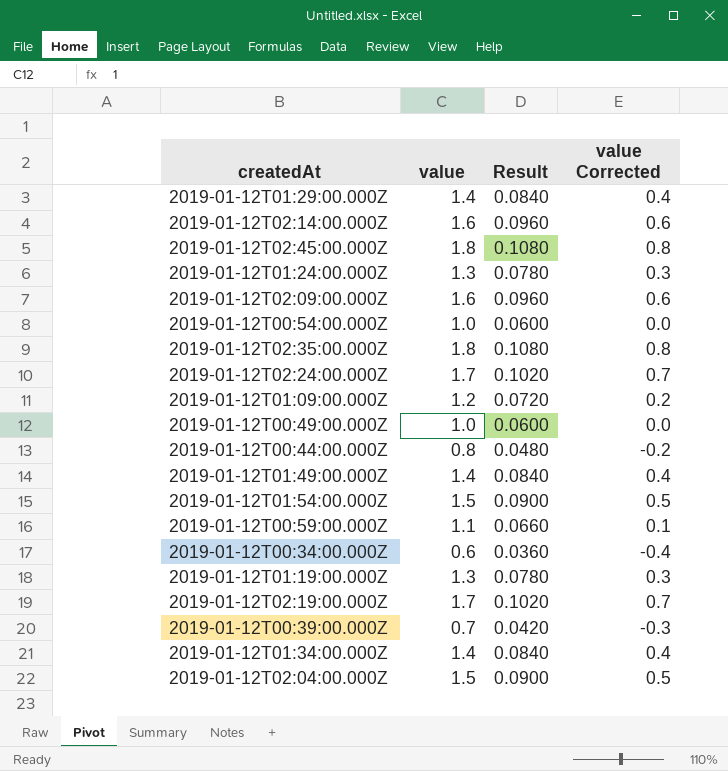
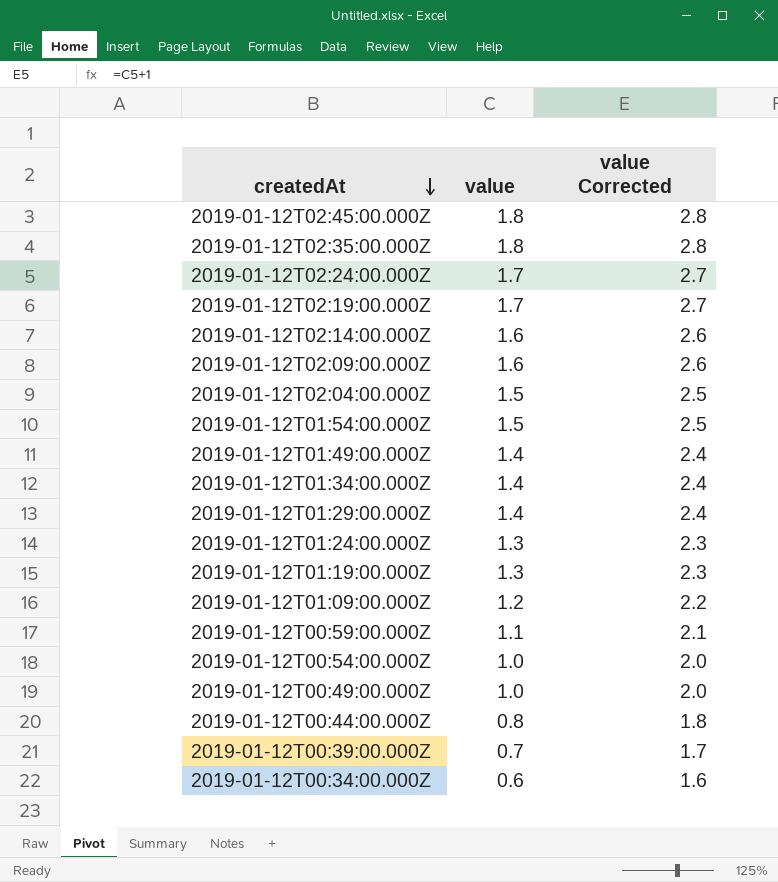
row order: none -> createdAt descending
column Result | formula: [value] * 0.06 -> none
column value Corrected | formula: [value] - 1 -> [value] + 1

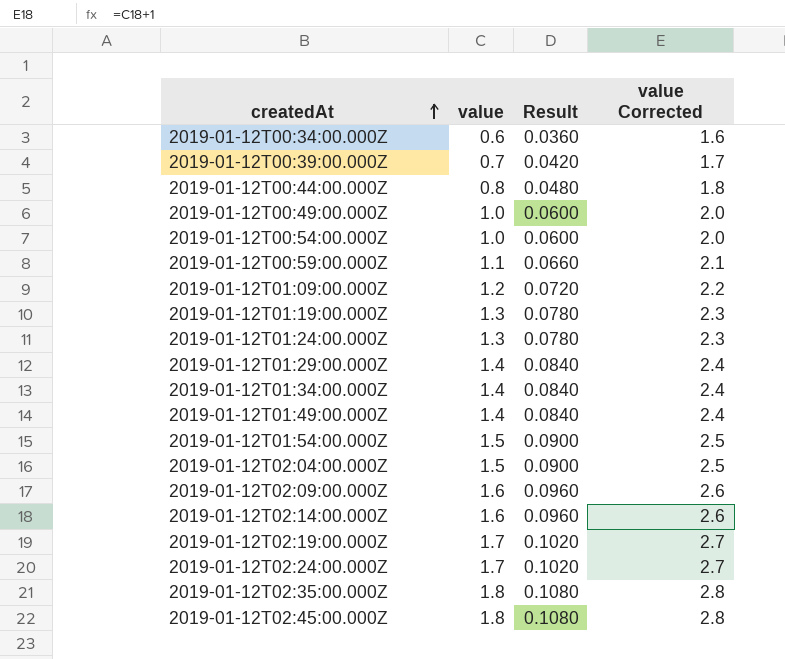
row order: createdAt descending -> createdAt ascending
column Result | formula: none -> [value] * 0.06

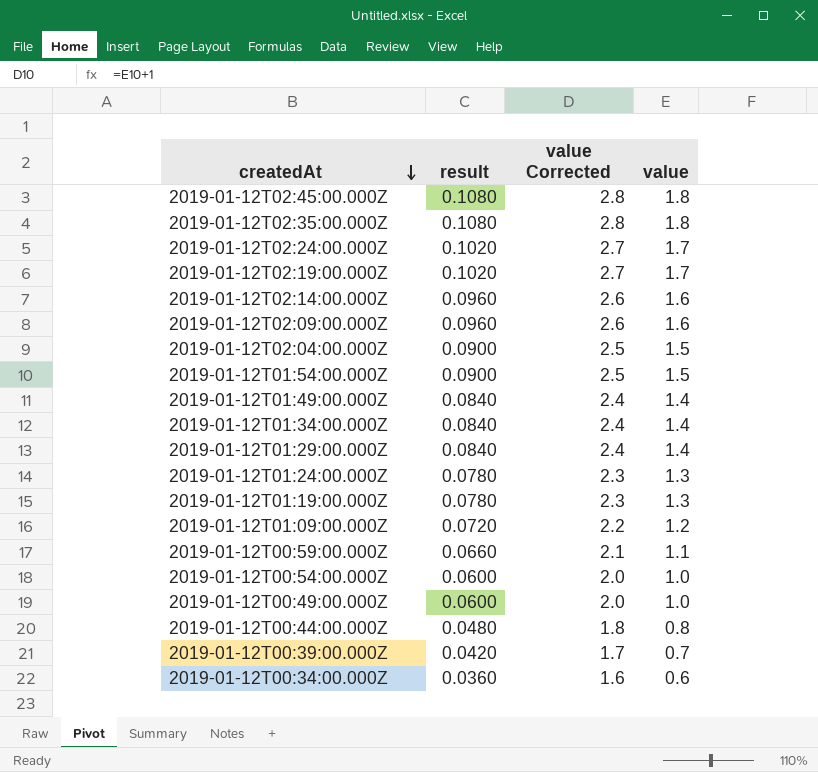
row order: createdAt ascending -> createdAt descending
column name: Result -> result
column value | position: 2 -> 4

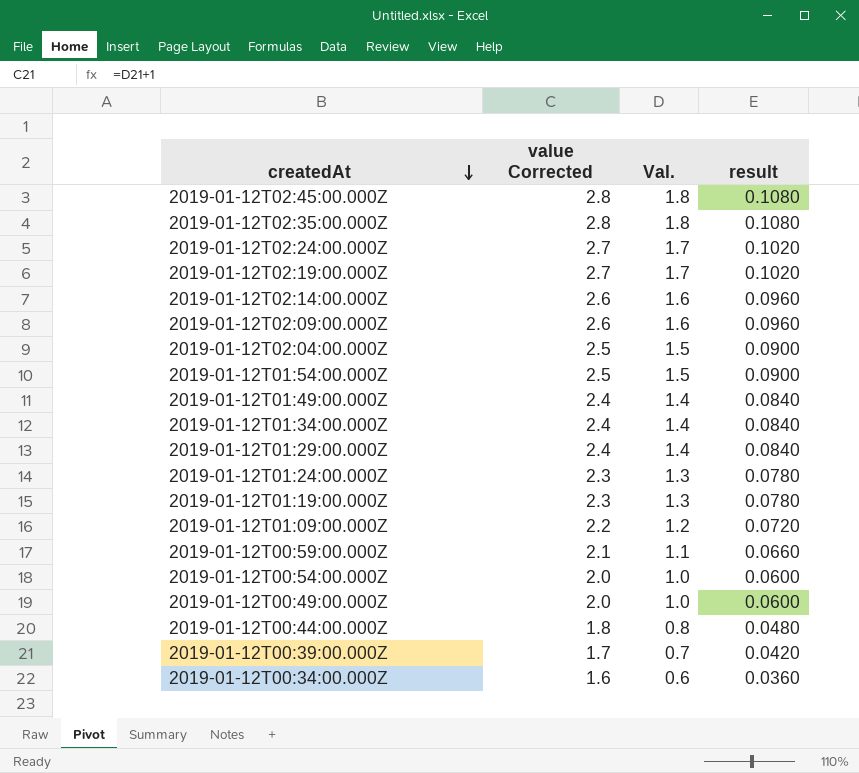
column name: value -> Val.
column result | position: 2 -> 4

